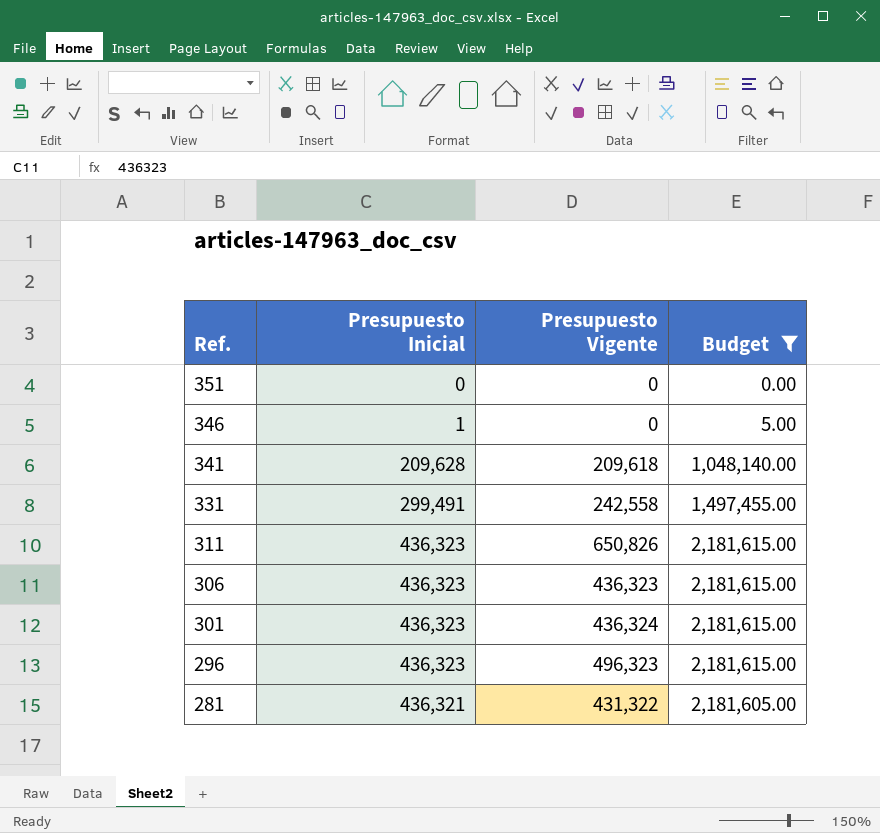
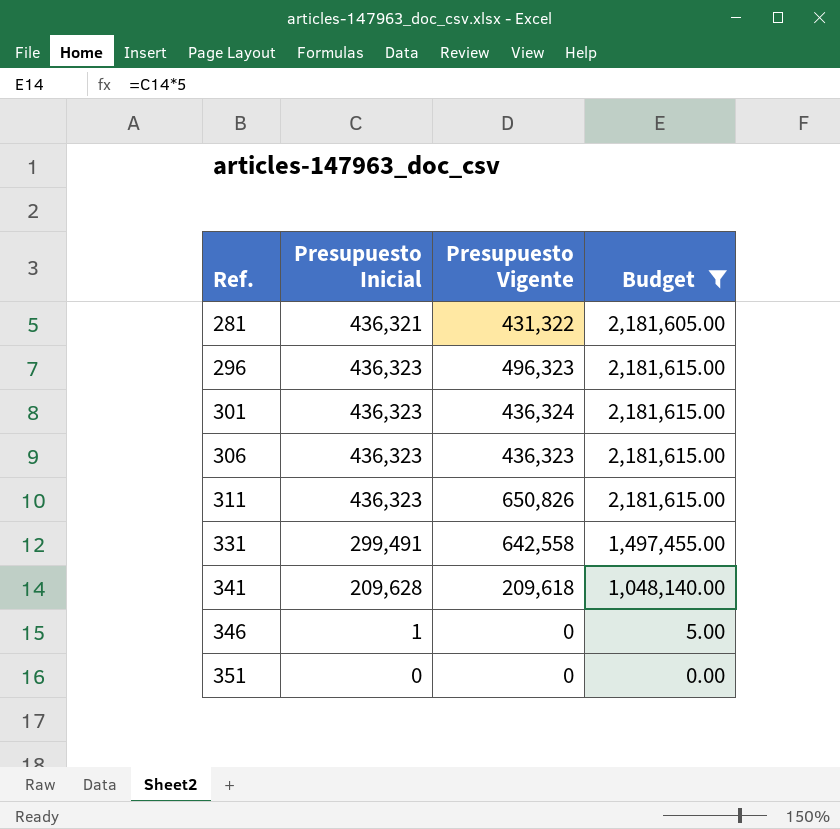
row order: Ref. descending -> Ref. ascending
331 | Presupuesto Vigente: 242,558 -> 642,558

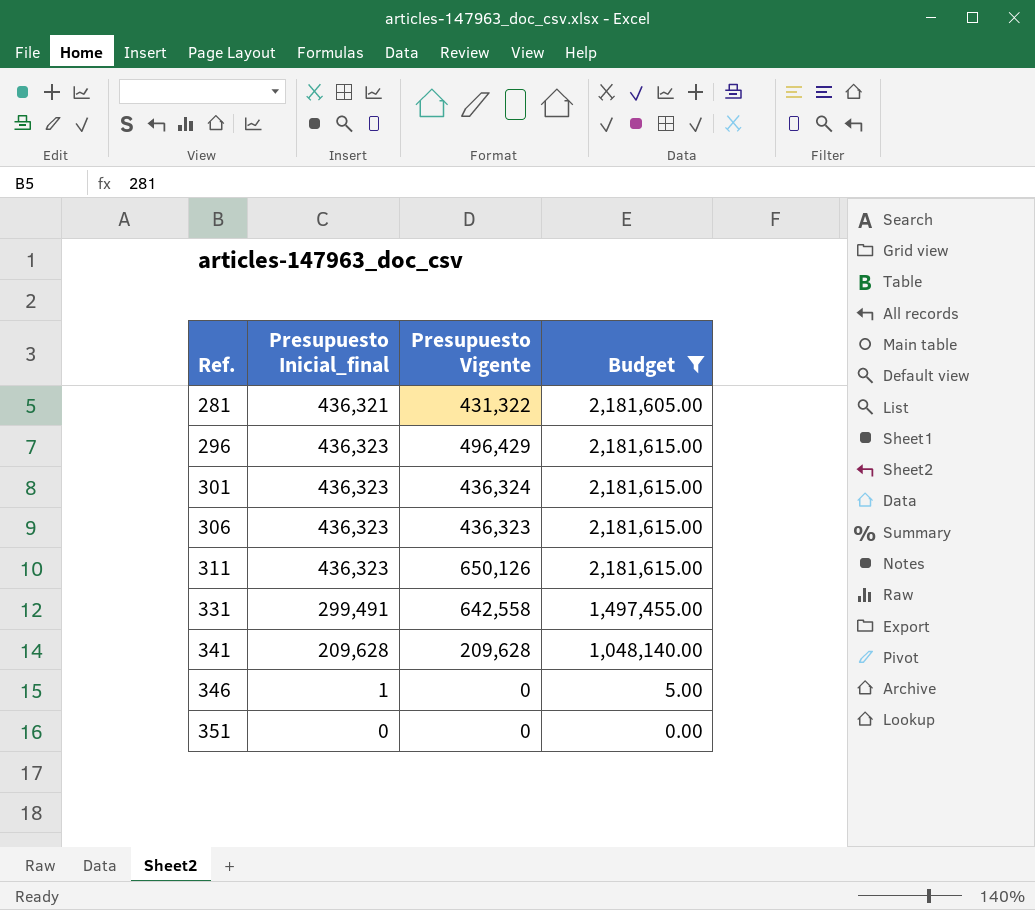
column name: Presupuesto Inicial -> Presupuesto Inicial_final
296 | Presupuesto Vigente: 496,323 -> 496,429
311 | Presupuesto Vigente: 650,826 -> 650,126
341 | Presupuesto Vigente: 209,618 -> 209,628

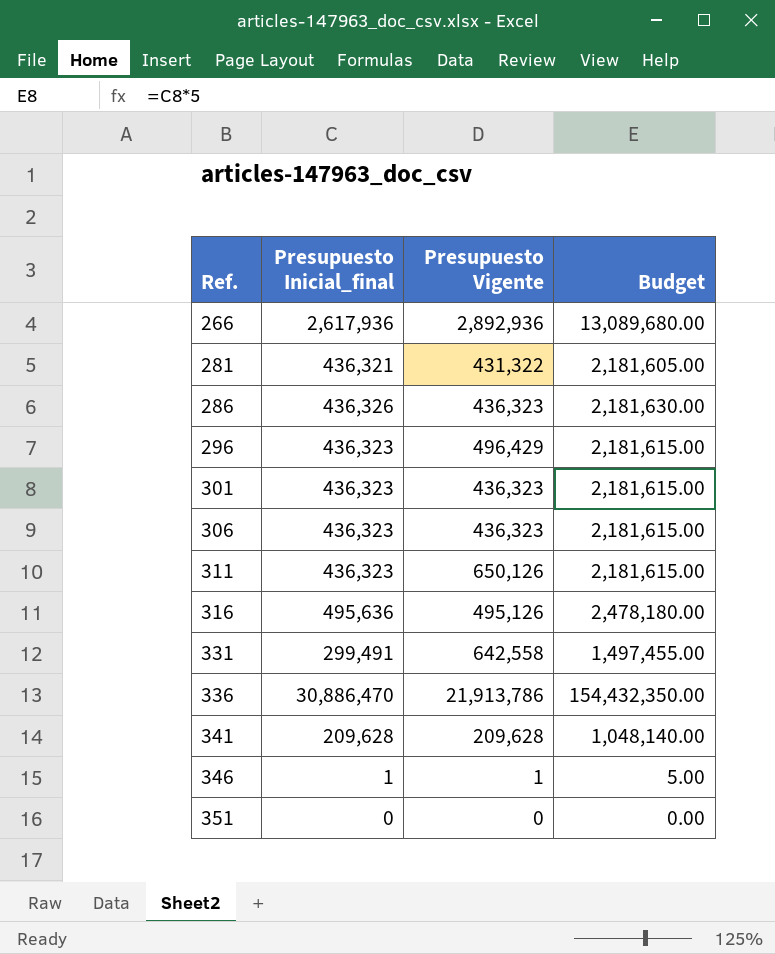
filter: Budget <= 2,181,615.00 -> none
301 | Presupuesto Vigente: 436,324 -> 436,323
346 | Presupuesto Vigente: 0 -> 1

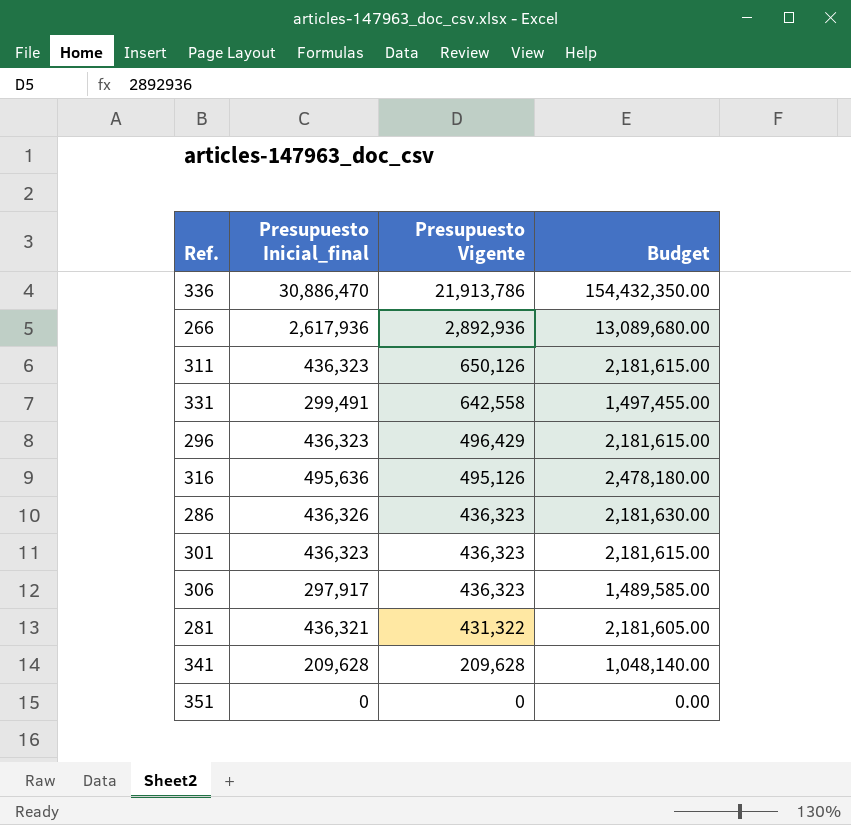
row order: Ref. ascending -> Presupuesto Vigente descending
row 346: 1 | 1 | 5.00 -> none
306 | Presupuesto Inicial_final: 436,323 -> 297,917
306 | Budget: 2,181,615.00 -> 1,489,585.00

